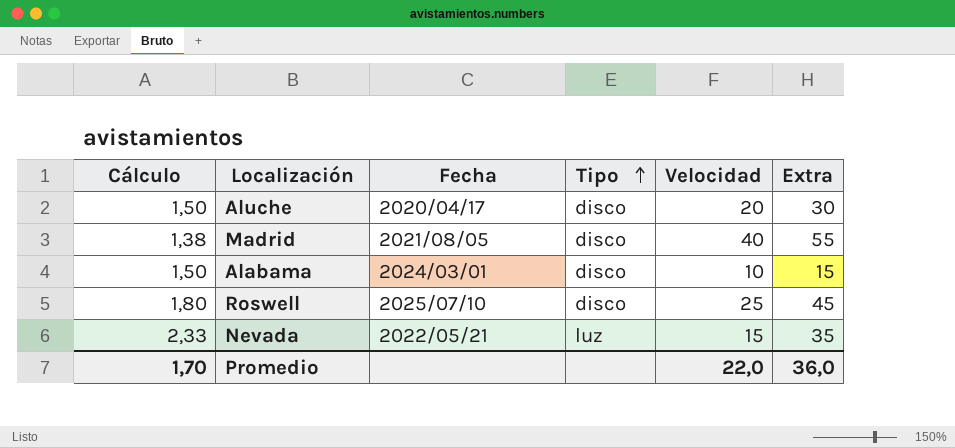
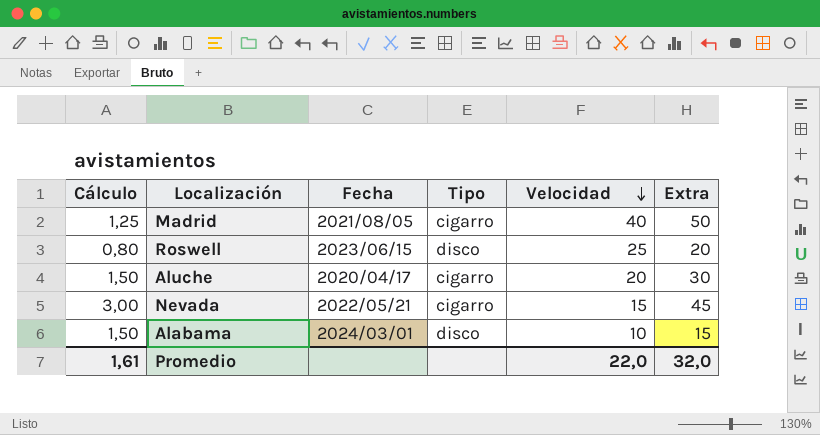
row order: Tipo ascending -> Velocidad descending
Madrid | Cálculo: 1,38 -> 1,25
Madrid | Tipo: disco -> cigarro
Madrid | Extra: 55 -> 50
Roswell | Cálculo: 1,80 -> 0,80
Roswell | Fecha: 2025/07/10 -> 2023/06/15
Roswell | Extra: 45 -> 20
Aluche | Tipo: disco -> cigarro
Nevada | Cálculo: 2,33 -> 3,00
Nevada | Tipo: luz -> cigarro
Nevada | Extra: 35 -> 45
Promedio | Cálculo: 1,70 -> 1,61
Promedio | Extra: 36,0 -> 32,0

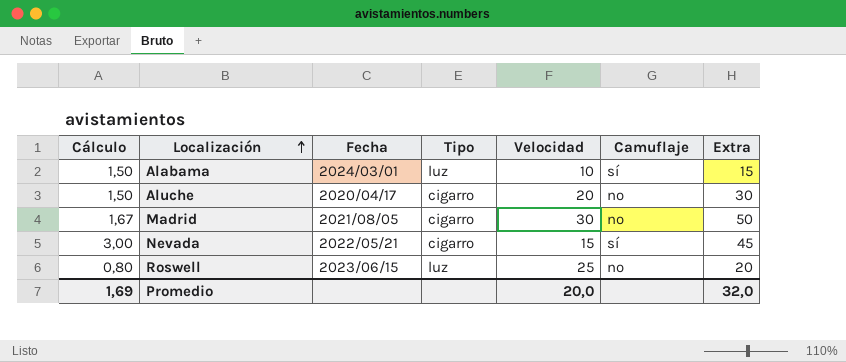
row order: Velocidad descending -> Localización ascending
column Camuflaje | position: none -> 6
Alabama | Tipo: disco -> luz
Madrid | Cálculo: 1,25 -> 1,67
Madrid | Velocidad: 40 -> 30
Roswell | Tipo: disco -> luz
Promedio | Cálculo: 1,61 -> 1,69
Promedio | Velocidad: 22,0 -> 20,0

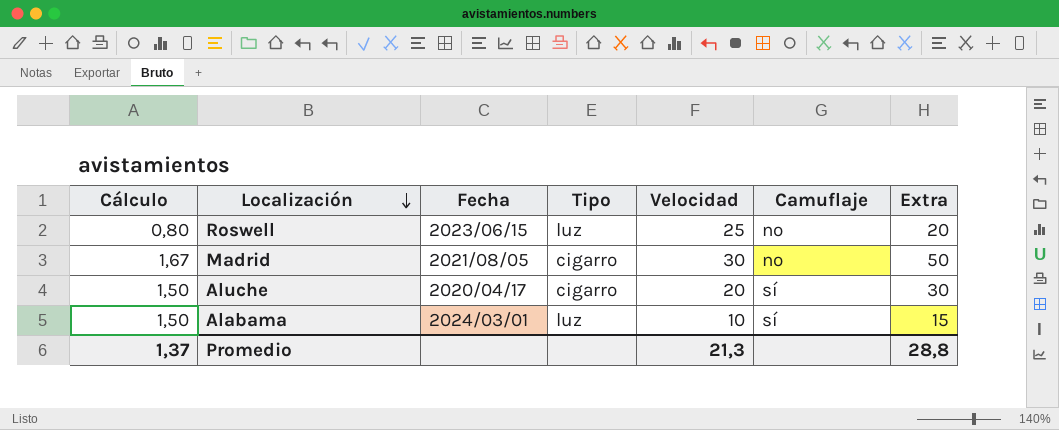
row order: Localización ascending -> Localización descending
row Nevada: 3,00 | 2022/05/21 | cigarro | 15 | sí | 45 -> none
Aluche | Camuflaje: no -> sí
Promedio | Cálculo: 1,69 -> 1,37
Promedio | Velocidad: 20,0 -> 21,3
Promedio | Extra: 32,0 -> 28,8

